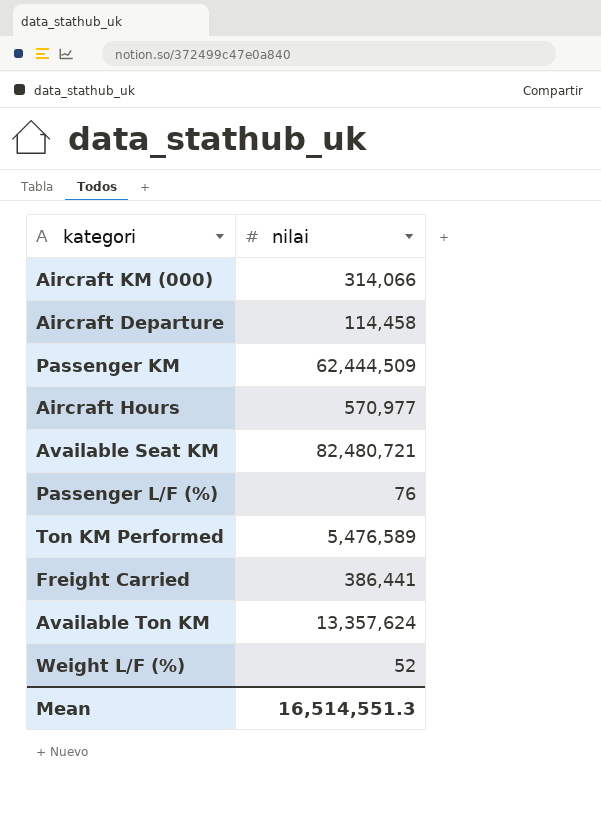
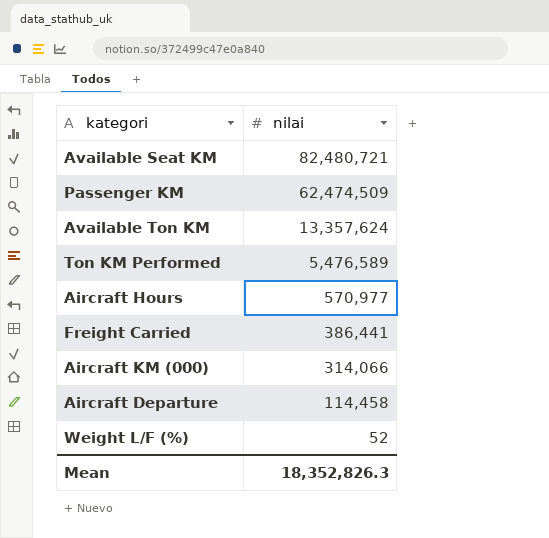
row order: none -> nilai descending
row Passenger L/F (%): 76 -> none
Passenger KM | nilai: 62,444,509 -> 62,474,509
Mean | nilai: 16,514,551.3 -> 18,352,826.3

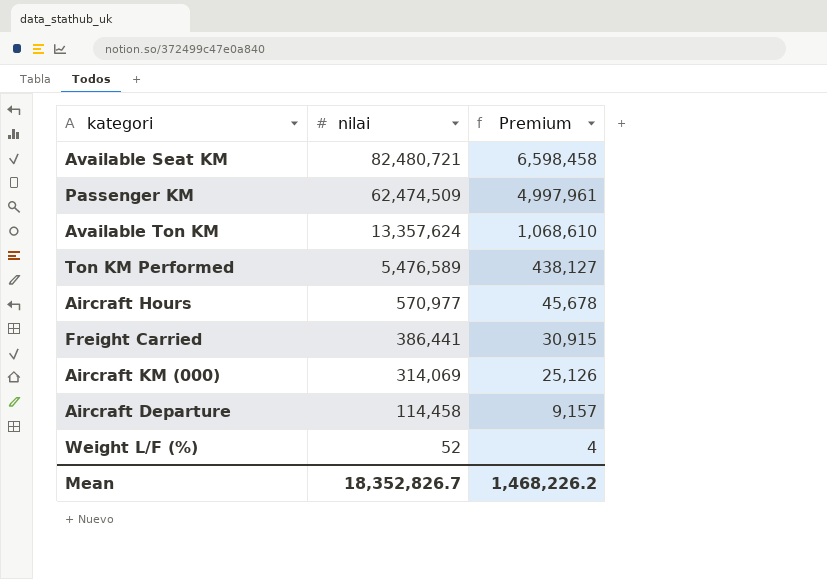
column Premium | formula: none -> [nilai] * 0.08
Aircraft KM (000) | nilai: 314,066 -> 314,069
Mean | nilai: 18,352,826.3 -> 18,352,826.7

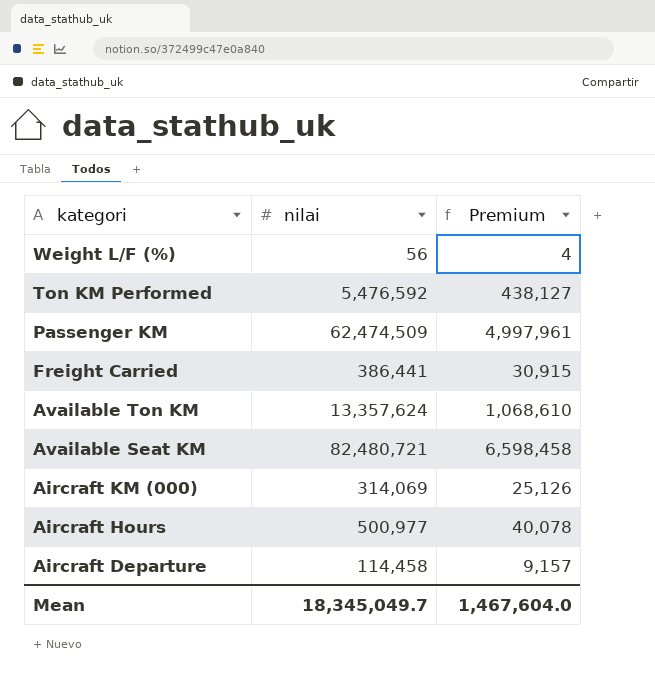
row order: nilai descending -> kategori descending
Weight L/F (%) | nilai: 52 -> 56
Ton KM Performed | nilai: 5,476,589 -> 5,476,592
Aircraft Hours | nilai: 570,977 -> 500,977
Aircraft Hours | Premium: 45,678 -> 40,078
Mean | nilai: 18,352,826.7 -> 18,345,049.7
Mean | Premium: 1,468,226.2 -> 1,467,604.0

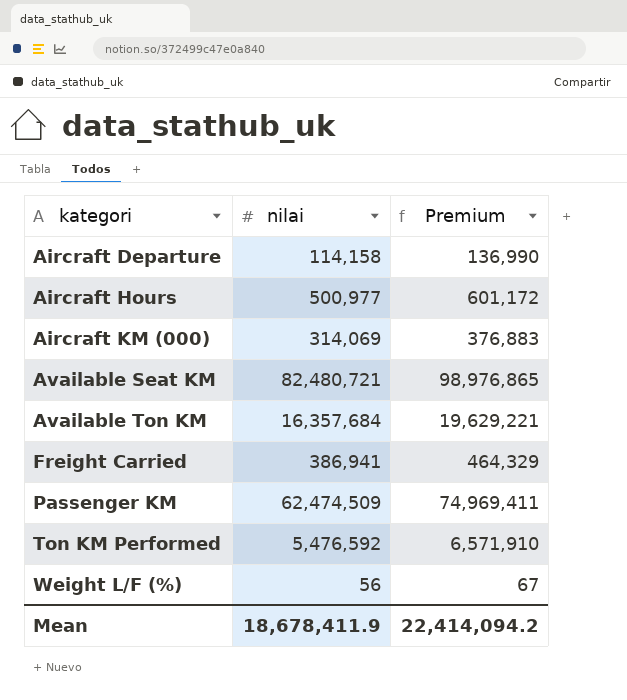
row order: kategori descending -> kategori ascending
column Premium | formula: [nilai] * 0.08 -> [nilai] * 1.2
Aircraft Departure | nilai: 114,458 -> 114,158
Available Ton KM | nilai: 13,357,624 -> 16,357,684
Freight Carried | nilai: 386,441 -> 386,941
Mean | nilai: 18,345,049.7 -> 18,678,411.9
Mean | Premium: 1,467,604.0 -> 22,414,094.2

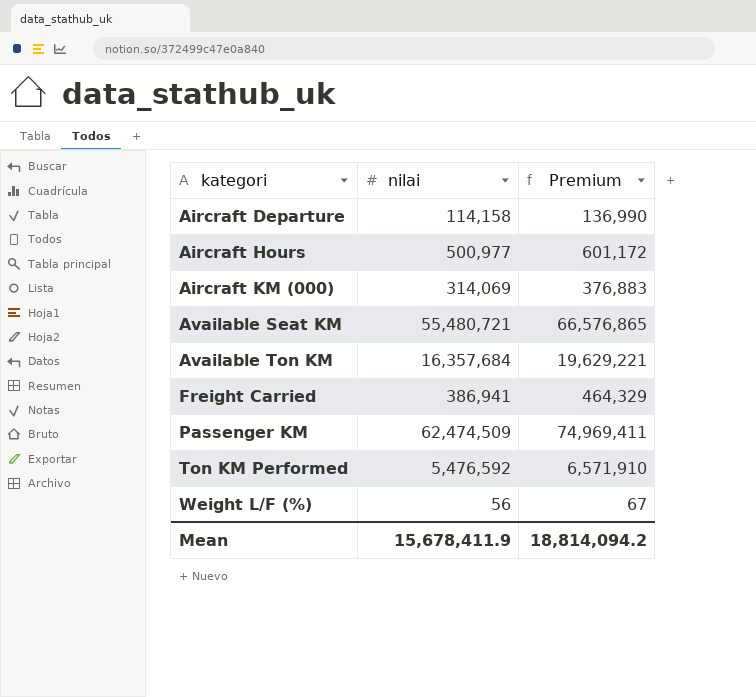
Available Seat KM | nilai: 82,480,721 -> 55,480,721
Available Seat KM | Premium: 98,976,865 -> 66,576,865
Mean | nilai: 18,678,411.9 -> 15,678,411.9
Mean | Premium: 22,414,094.2 -> 18,814,094.2

